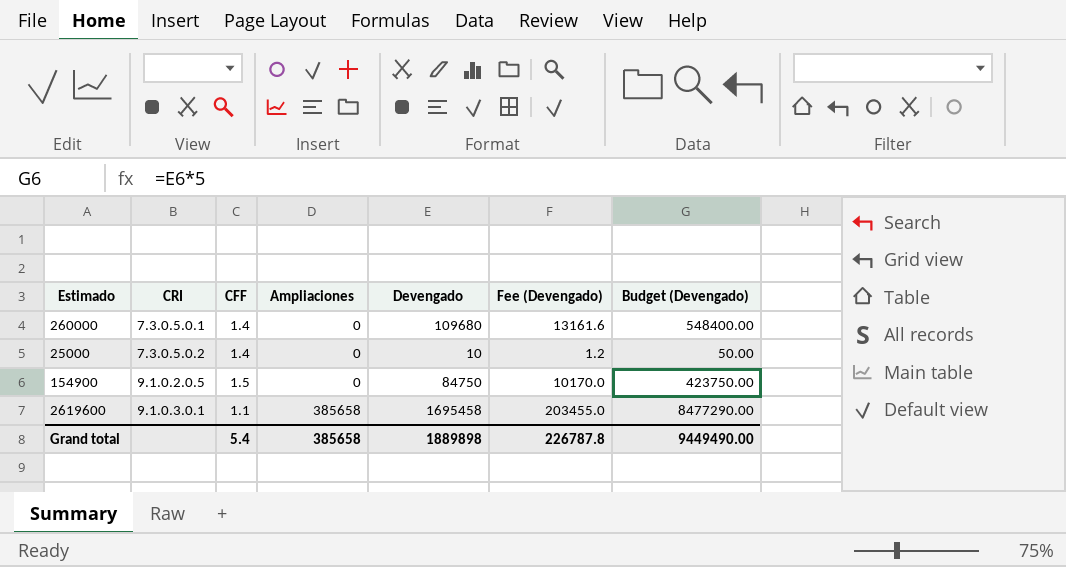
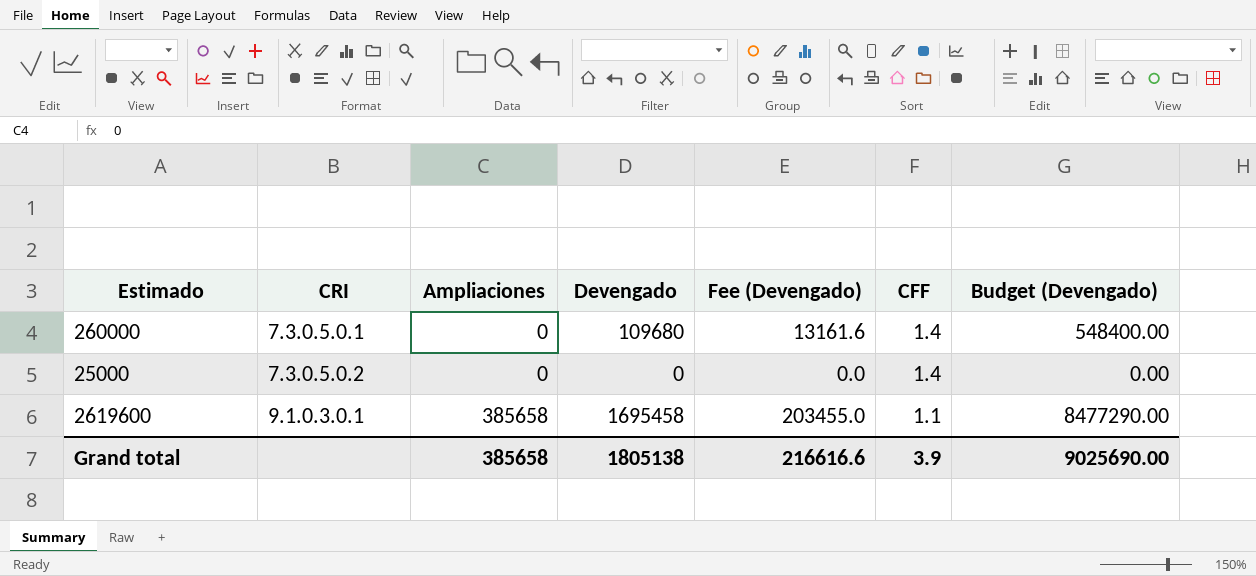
column CFF | position: 3 -> 6
row 154900: 9.1.0.2.0.5 | 1.5 | 0 | 84750 | 10170.0 | 423750.00 -> none
25000 | Devengado: 10 -> 0
25000 | Fee (Devengado): 1.2 -> 0.0
25000 | Budget (Devengado): 50.00 -> 0.00
Grand total | Devengado: 1889898 -> 1805138
Grand total | Fee (Devengado): 226787.8 -> 216616.6
Grand total | CFF: 5.4 -> 3.9
Grand total | Budget (Devengado): 9449490.00 -> 9025690.00

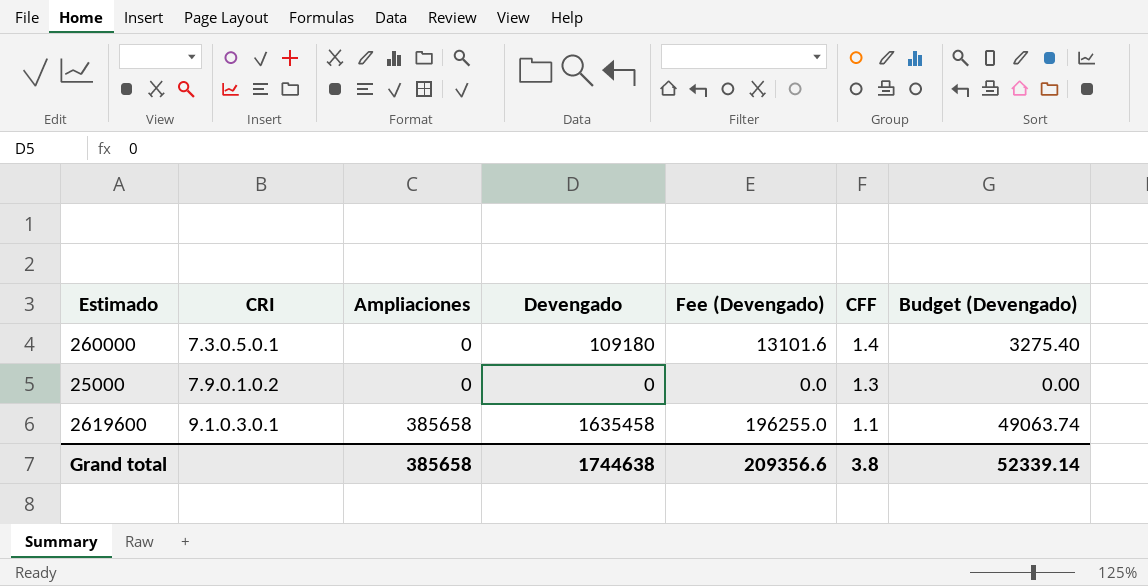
column Budget (Devengado) | formula: [Devengado] * 5 -> [Devengado] * 0.03
260000 | Devengado: 109680 -> 109180
260000 | Fee (Devengado): 13161.6 -> 13101.6
25000 | CRI: 7.3.0.5.0.2 -> 7.9.0.1.0.2
25000 | CFF: 1.4 -> 1.3
2619600 | Devengado: 1695458 -> 1635458
2619600 | Fee (Devengado): 203455.0 -> 196255.0
Grand total | Devengado: 1805138 -> 1744638
Grand total | Fee (Devengado): 216616.6 -> 209356.6
Grand total | CFF: 3.9 -> 3.8
Grand total | Budget (Devengado): 9025690.00 -> 52339.14

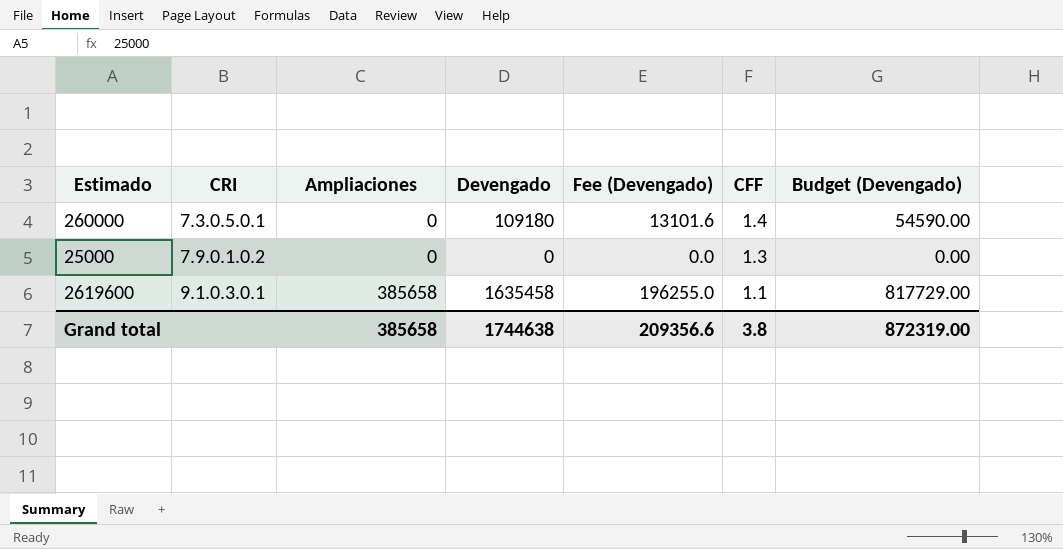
column Budget (Devengado) | formula: [Devengado] * 0.03 -> [Devengado] * 0.5
Grand total | Budget (Devengado): 52339.14 -> 872319.00

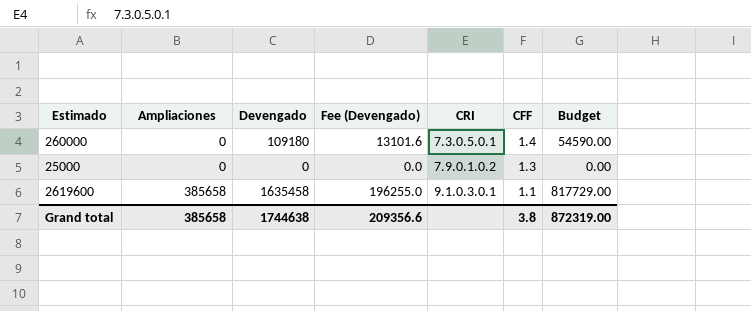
column CRI | position: 2 -> 5
column name: Budget (Devengado) -> Budget

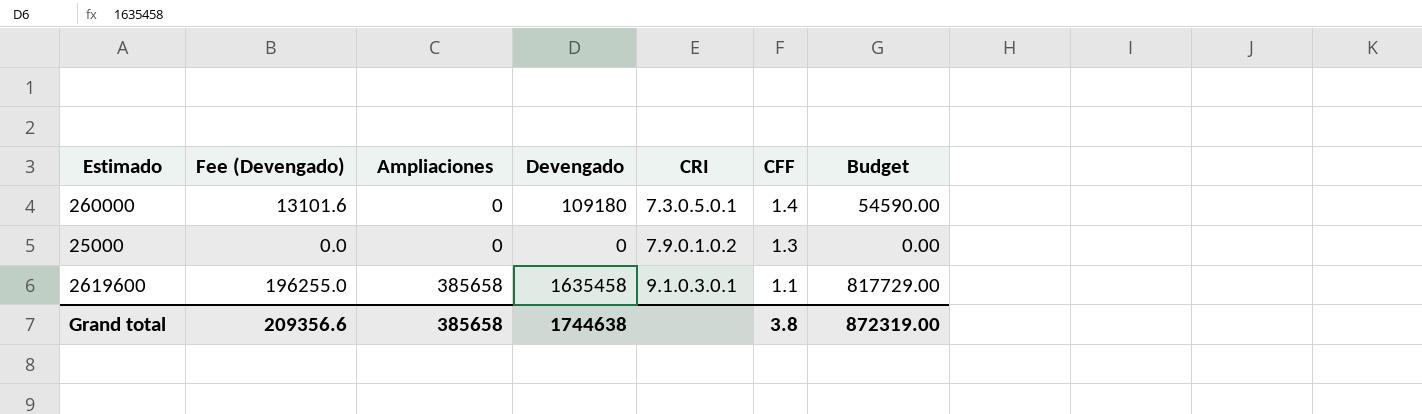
column Fee (Devengado) | position: 4 -> 2

